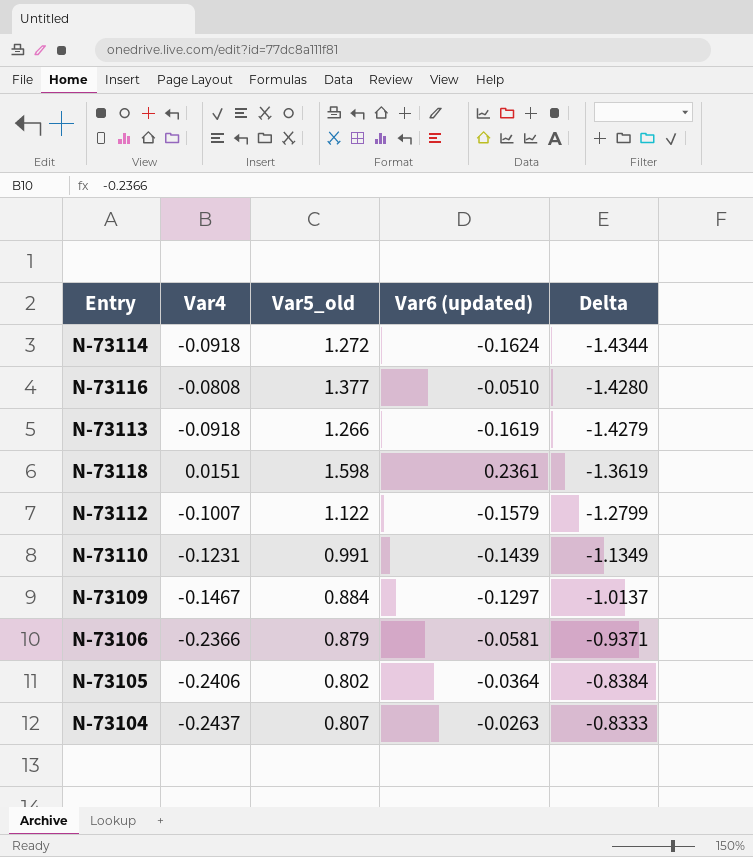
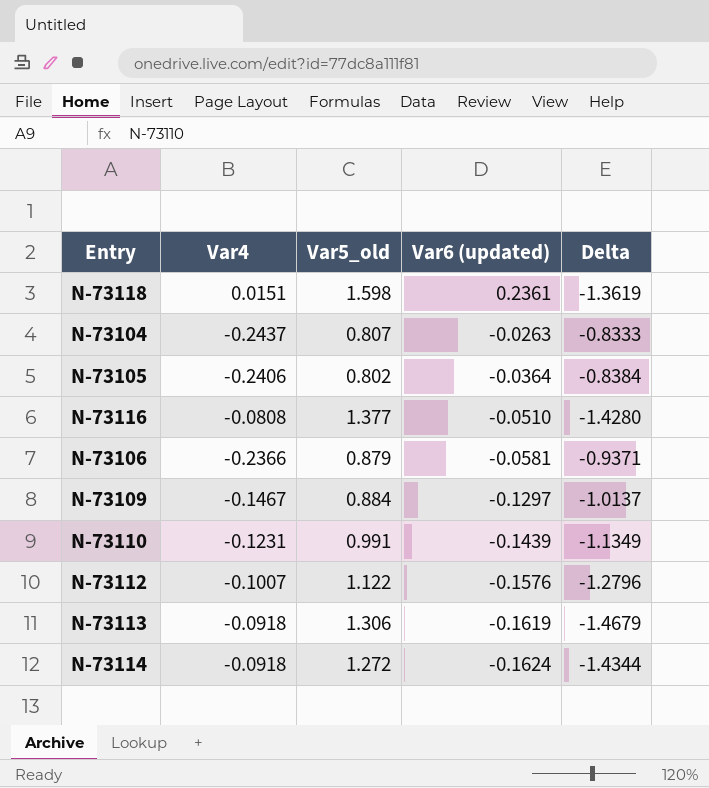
row order: Delta ascending -> Var6 (updated) descending
N-73112 | Var6 (updated): -0.1579 -> -0.1576
N-73112 | Delta: -1.2799 -> -1.2796
N-73113 | Var5_old: 1.266 -> 1.306
N-73113 | Delta: -1.4279 -> -1.4679

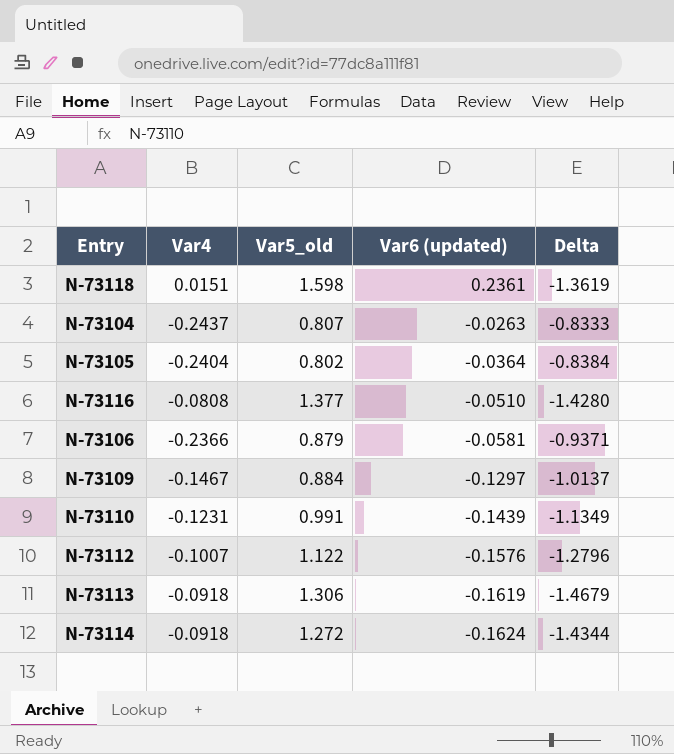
N-73105 | Var4: -0.2406 -> -0.2404

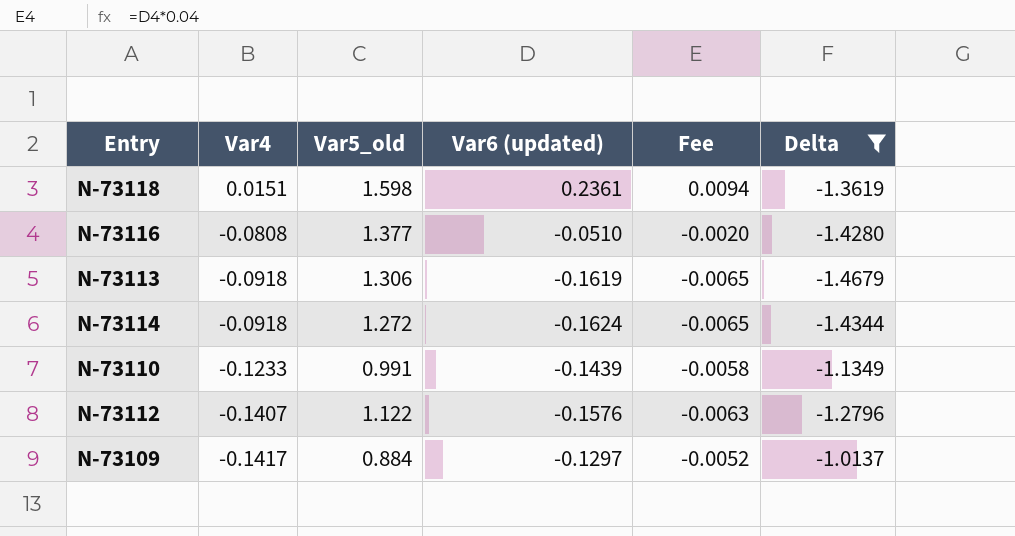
filter: none -> Delta <= -1.0137
row order: Var6 (updated) descending -> Var4 descending
column Fee | formula: none -> [Var6 (updated)] * 0.04
N-73110 | Var4: -0.1231 -> -0.1233
N-73112 | Var4: -0.1007 -> -0.1407
N-73109 | Var4: -0.1467 -> -0.1417

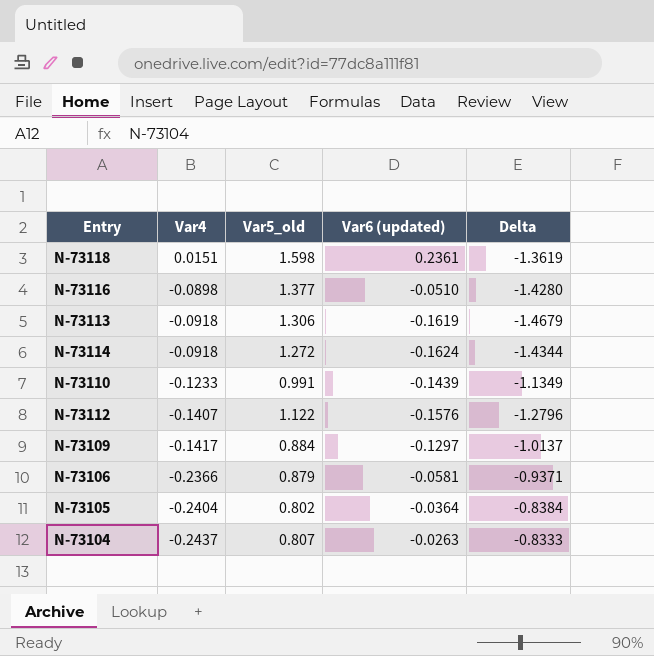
filter: Delta <= -1.0137 -> none
column Fee | formula: [Var6 (updated)] * 0.04 -> none
N-73116 | Var4: -0.0808 -> -0.0898

